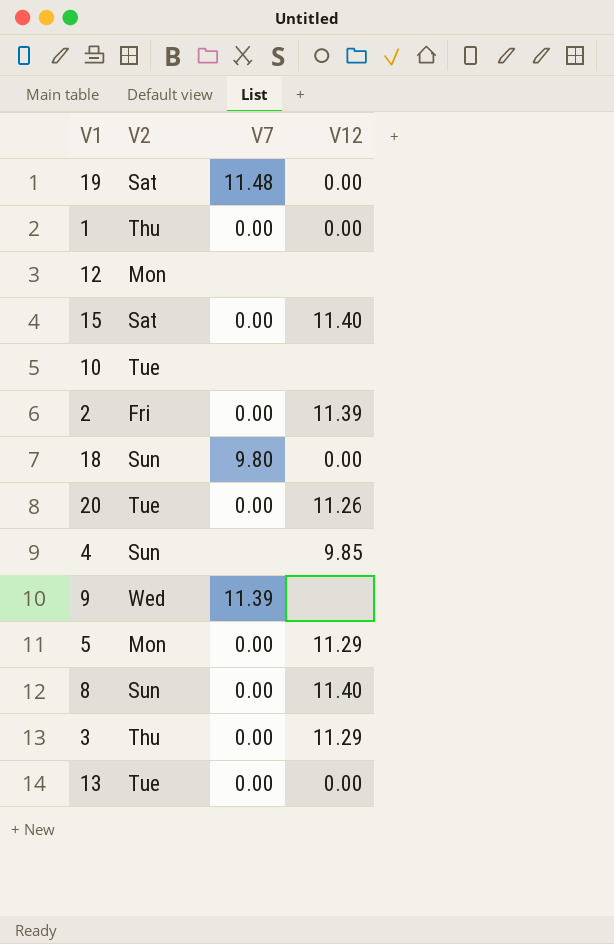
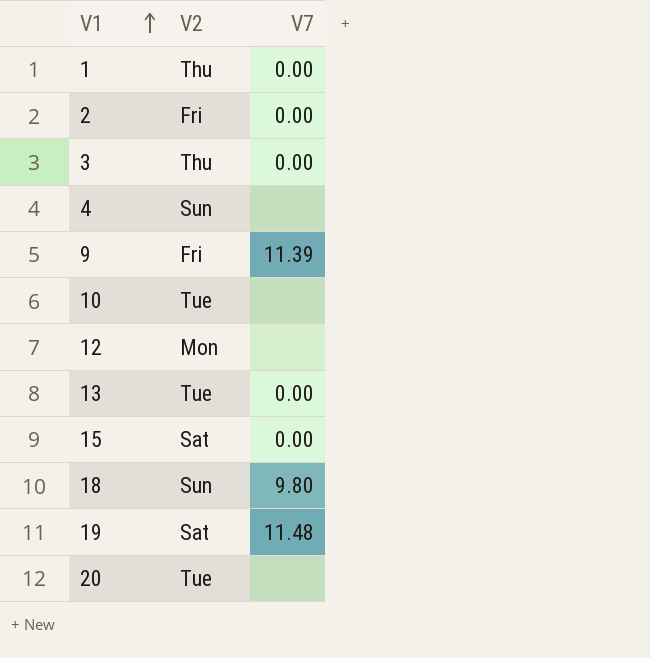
row order: none -> V1 ascending
column V12 | position: 4 -> none
row 5: Mon | 0.00 | 11.29 -> none
row 8: Sun | 0.00 | 11.40 -> none
9 | V2: Wed -> Fri
20 | V7: 0.00 -> none

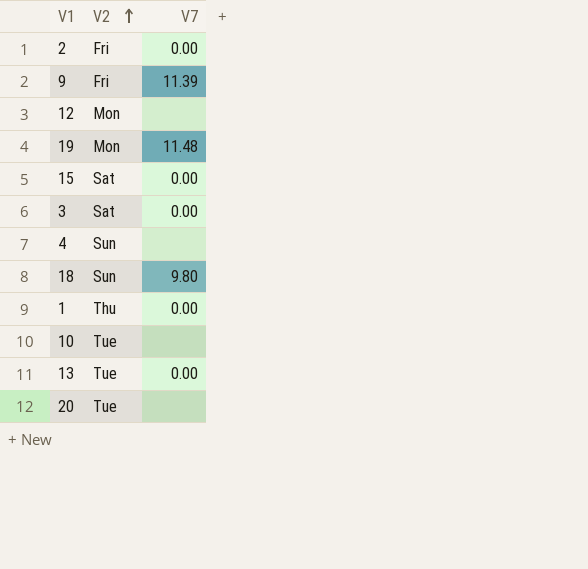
row order: V1 ascending -> V2 ascending
19 | V2: Sat -> Mon
3 | V2: Thu -> Sat

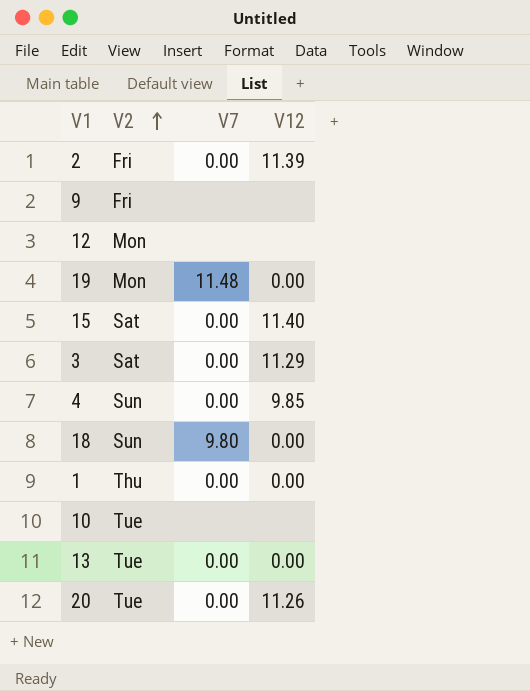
column V12 | position: none -> 4
9 | V7: 11.39 -> none
4 | V7: none -> 0.00
20 | V7: none -> 0.00

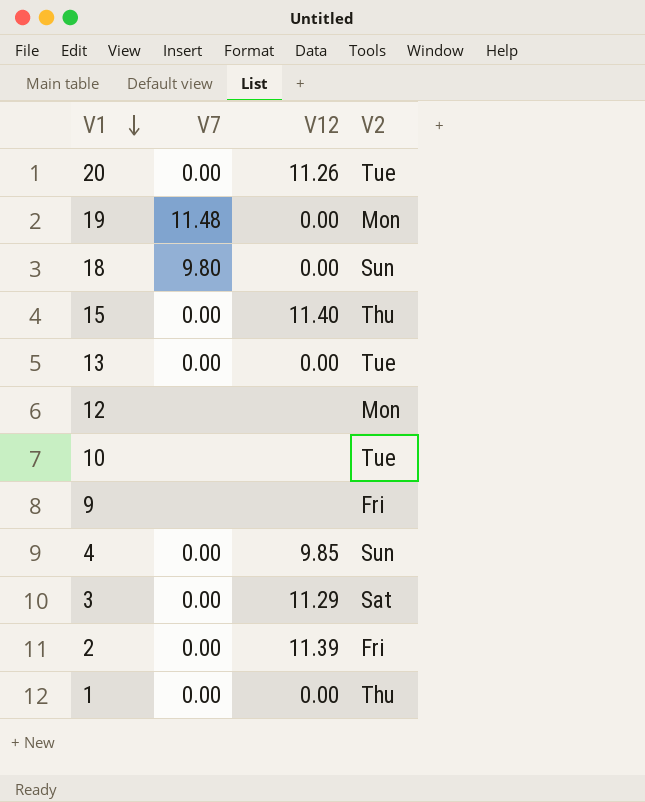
row order: V2 ascending -> V1 descending
column V2 | position: 2 -> 4
15 | V2: Sat -> Thu

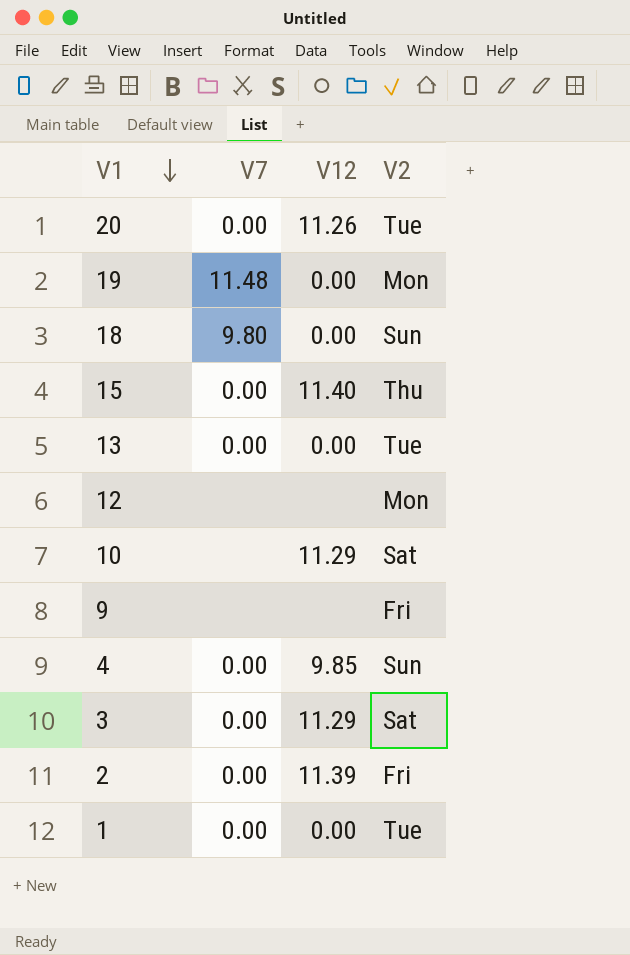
10 | V12: none -> 11.29
10 | V2: Tue -> Sat
1 | V2: Thu -> Tue

